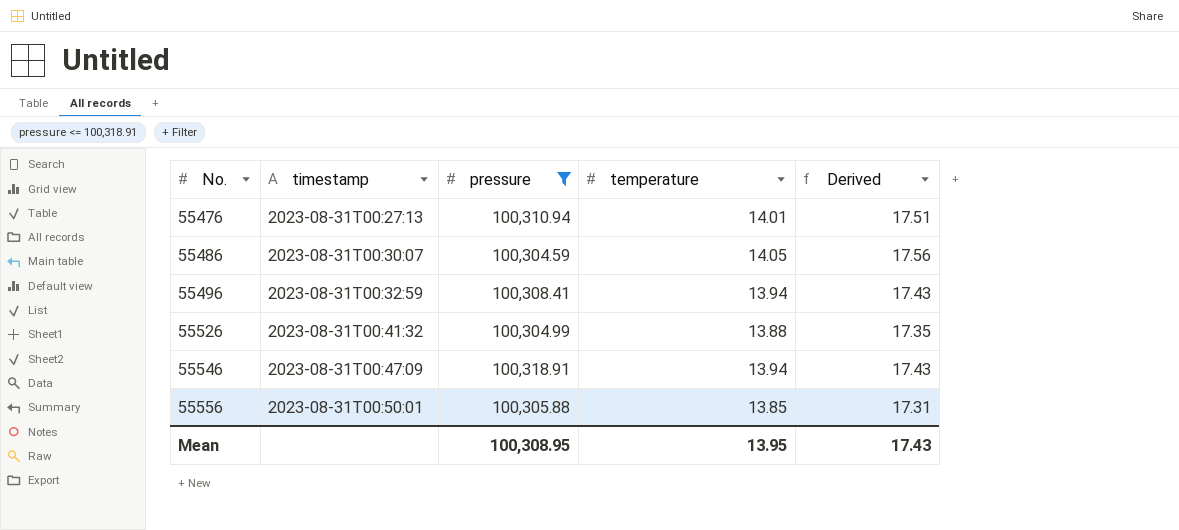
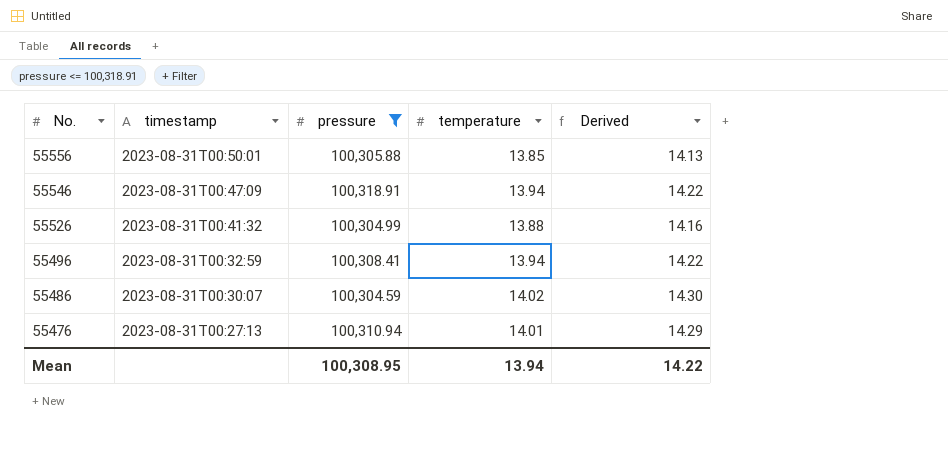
row order: No. ascending -> No. descending
column Derived | formula: [temperature] * 1.25 -> [temperature] * 1.02
55486 | temperature: 14.05 -> 14.02
Mean | temperature: 13.95 -> 13.94
Mean | Derived: 17.43 -> 14.22

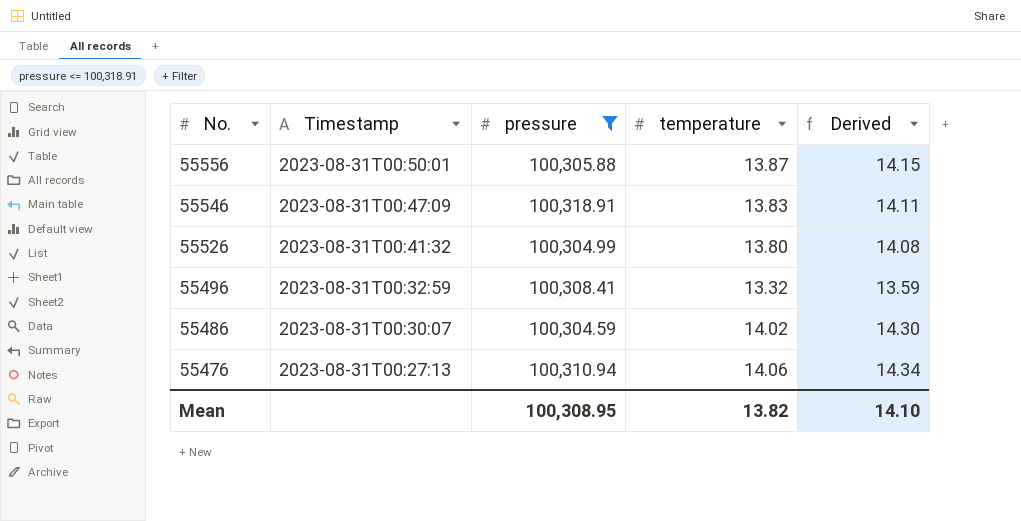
column name: timestamp -> Timestamp
55556 | temperature: 13.85 -> 13.87
55556 | Derived: 14.13 -> 14.15
55546 | temperature: 13.94 -> 13.83
55546 | Derived: 14.22 -> 14.11
55526 | temperature: 13.88 -> 13.80
55526 | Derived: 14.16 -> 14.08
55496 | temperature: 13.94 -> 13.32
55496 | Derived: 14.22 -> 13.59
55476 | temperature: 14.01 -> 14.06
55476 | Derived: 14.29 -> 14.34
Mean | temperature: 13.94 -> 13.82
Mean | Derived: 14.22 -> 14.10

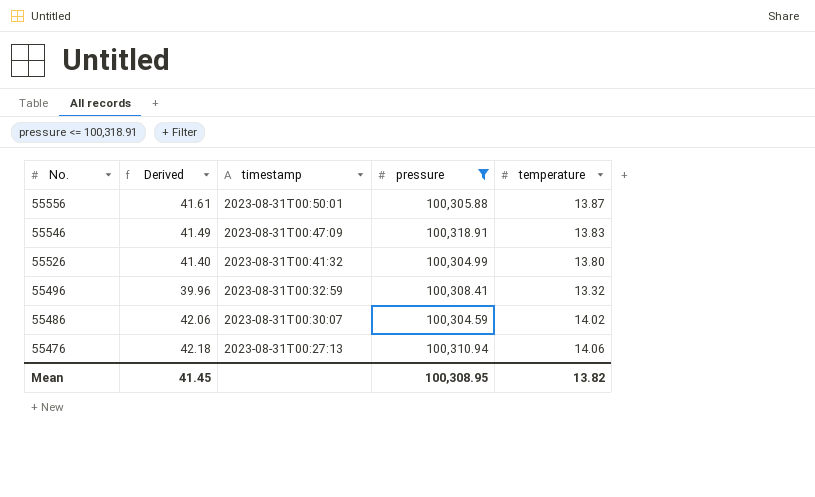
column Derived | formula: [temperature] * 1.02 -> [temperature] * 3
column Derived | position: 5 -> 2
column name: Timestamp -> timestamp
Mean | Derived: 14.10 -> 41.45

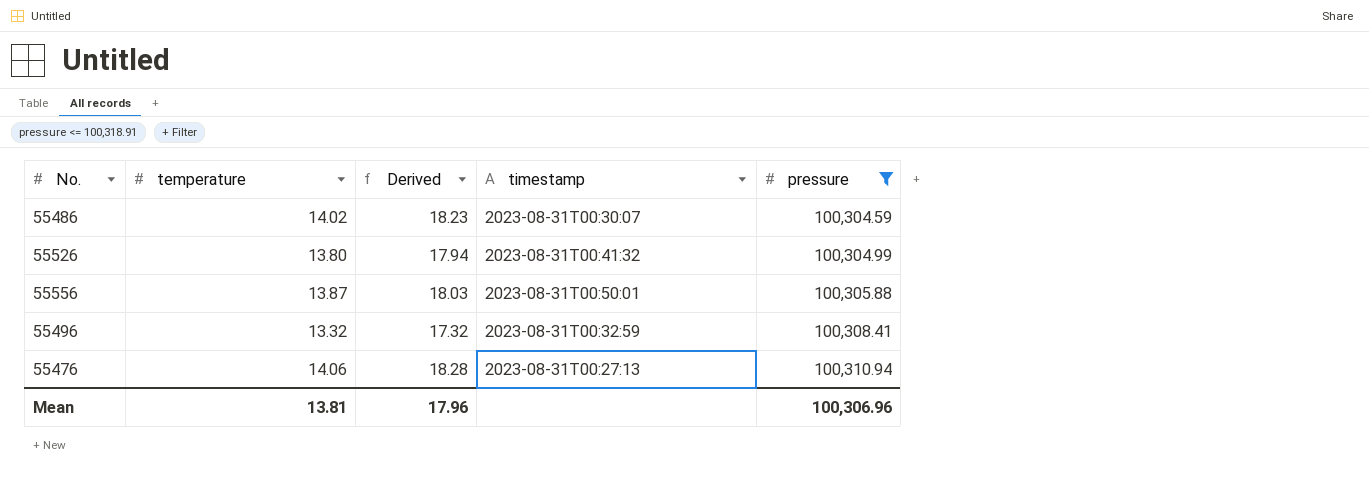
row order: No. descending -> pressure ascending
column temperature | position: 5 -> 2
column Derived | formula: [temperature] * 3 -> [temperature] * 1.3
row 55546: 41.49 | 2023-08-31T00:47:09 | 100,318.91 | 13.83 -> none
Mean | temperature: 13.82 -> 13.81
Mean | Derived: 41.45 -> 17.96
Mean | pressure: 100,308.95 -> 100,306.96

